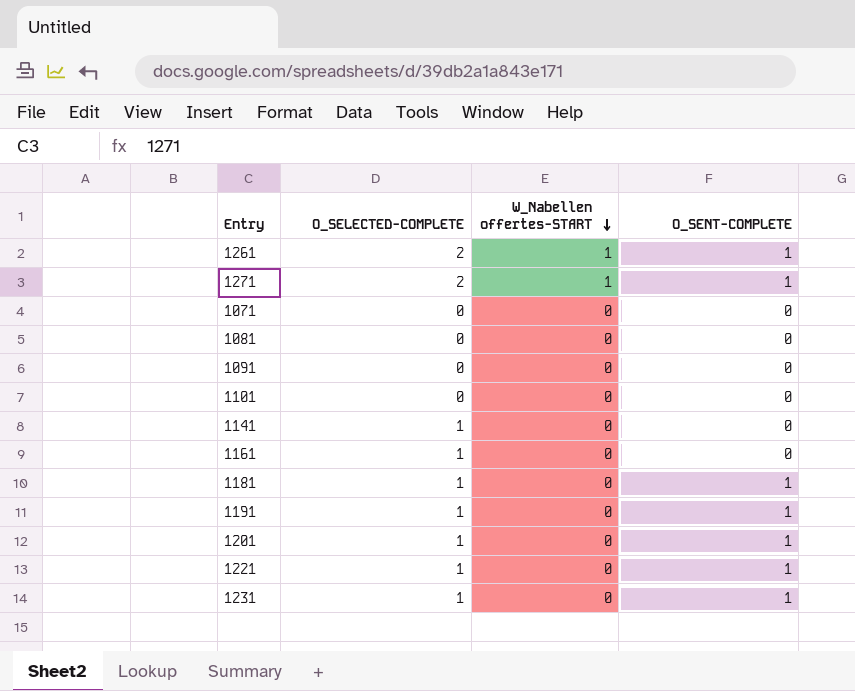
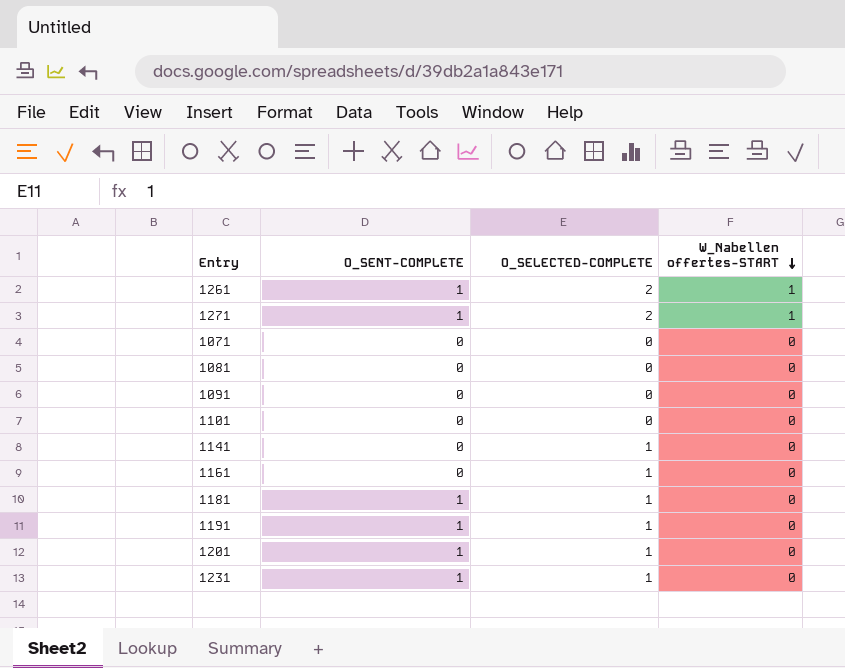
column O_SENT-COMPLETE | position: 4 -> 2
row 1221: 1 | 0 | 1 -> none

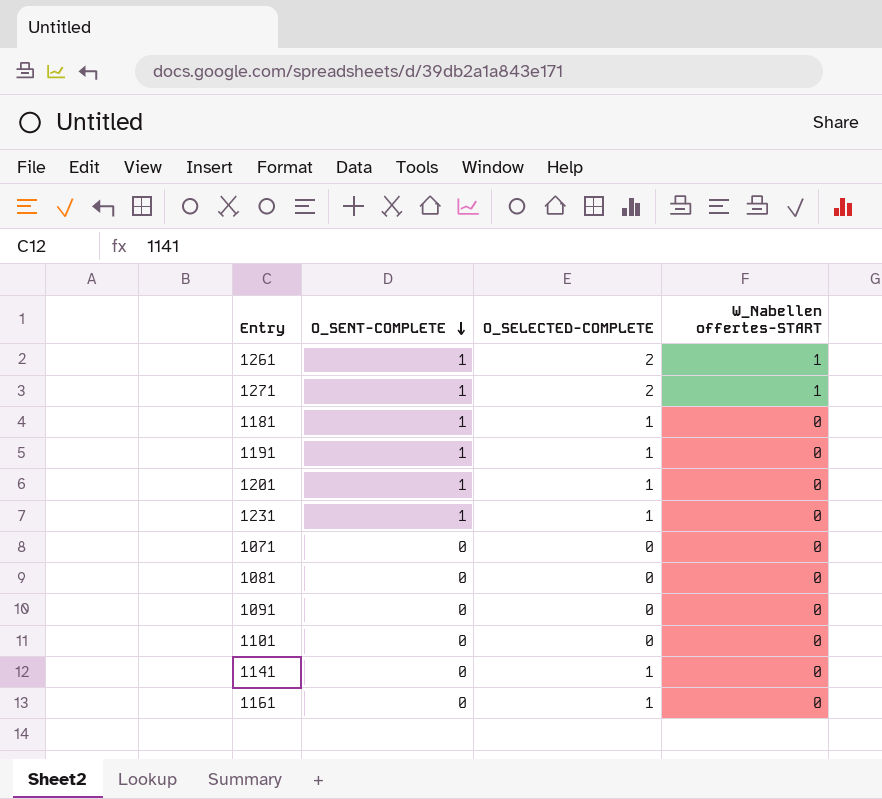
row order: W_Nabellen offertes-START descending -> O_SENT-COMPLETE descending

